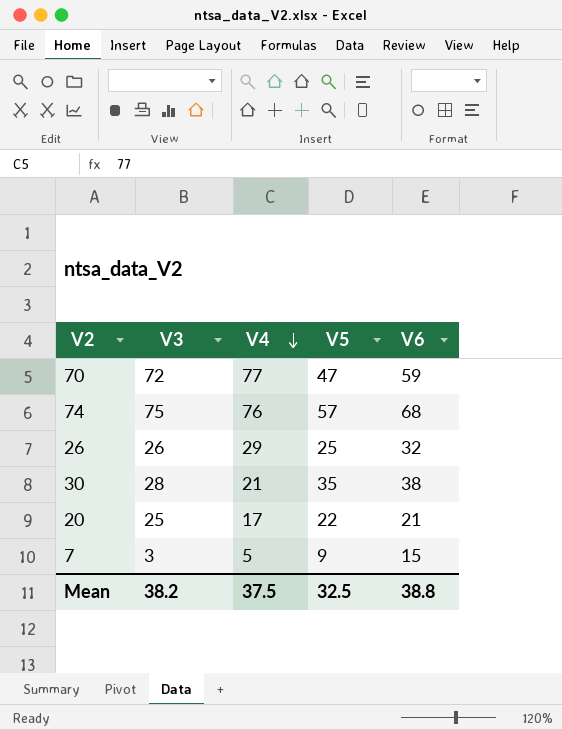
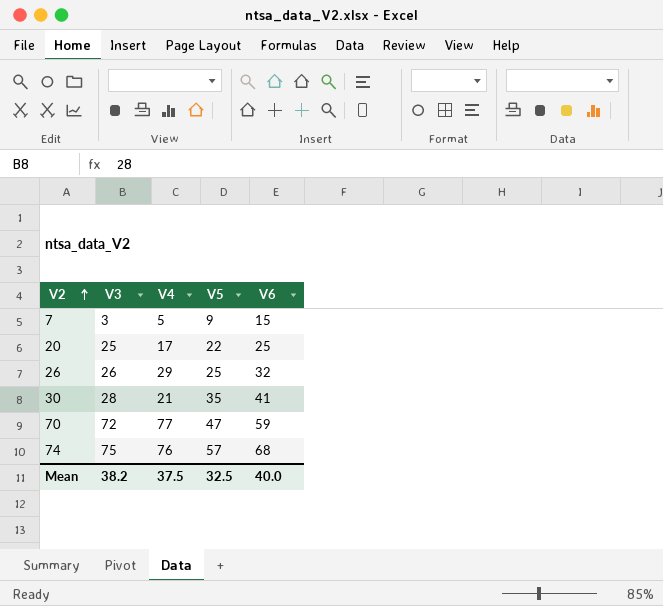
row order: V4 descending -> V2 ascending
20 | V6: 21 -> 25
30 | V6: 38 -> 41
Mean | V6: 38.8 -> 40.0

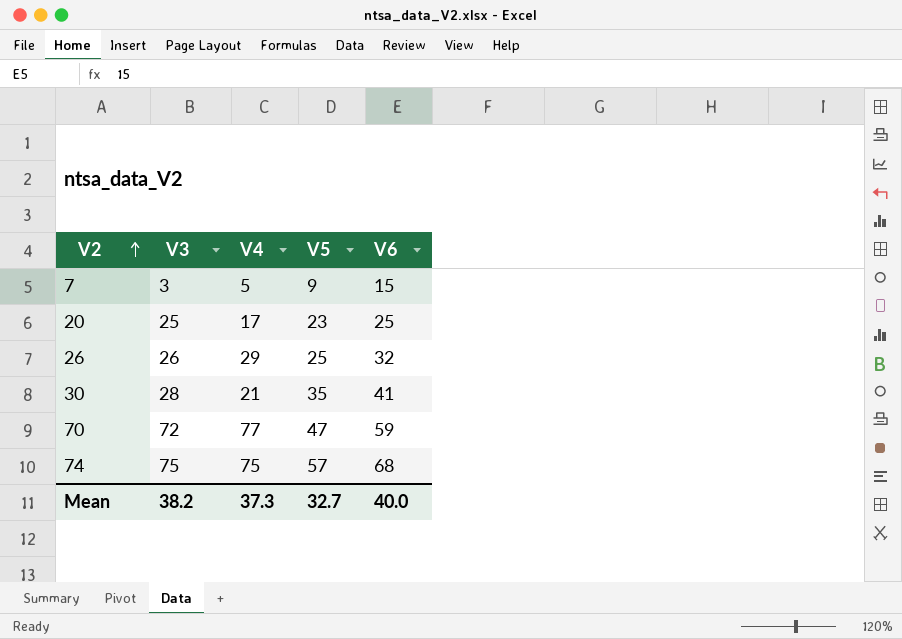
20 | V5: 22 -> 23
74 | V4: 76 -> 75
Mean | V4: 37.5 -> 37.3
Mean | V5: 32.5 -> 32.7

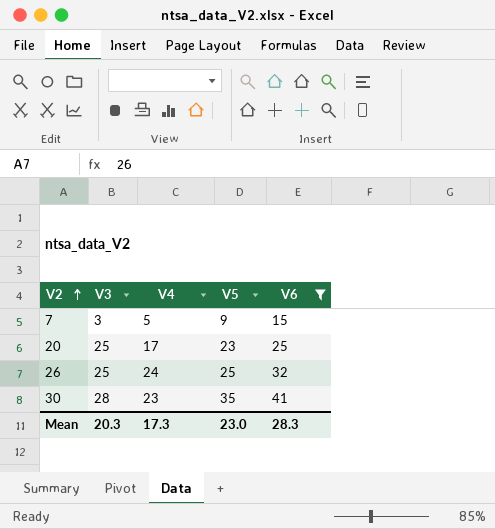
filter: none -> V6 <= 41
26 | V3: 26 -> 25
26 | V4: 29 -> 24
30 | V4: 21 -> 23
Mean | V3: 38.2 -> 20.3
Mean | V4: 37.3 -> 17.3
Mean | V5: 32.7 -> 23.0
Mean | V6: 40.0 -> 28.3

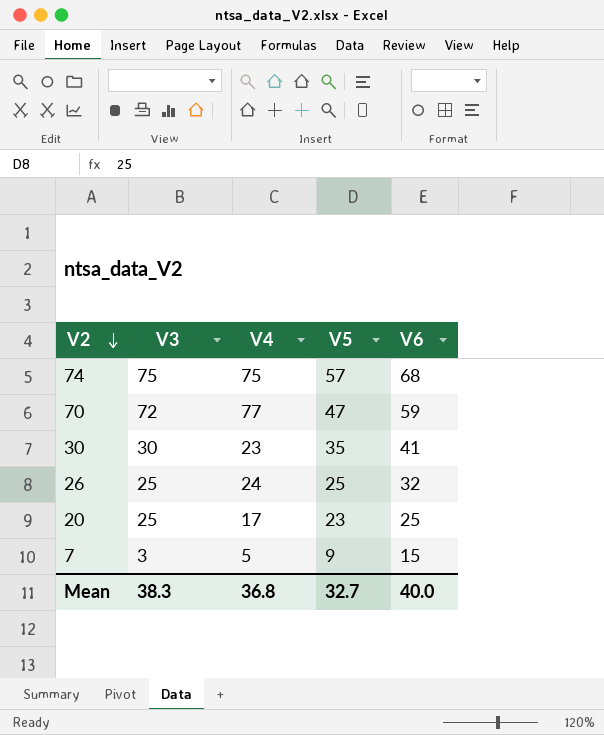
filter: V6 <= 41 -> none
row order: V2 ascending -> V2 descending
30 | V3: 28 -> 30
Mean | V3: 20.3 -> 38.3
Mean | V4: 17.3 -> 36.8
Mean | V5: 23.0 -> 32.7
Mean | V6: 28.3 -> 40.0

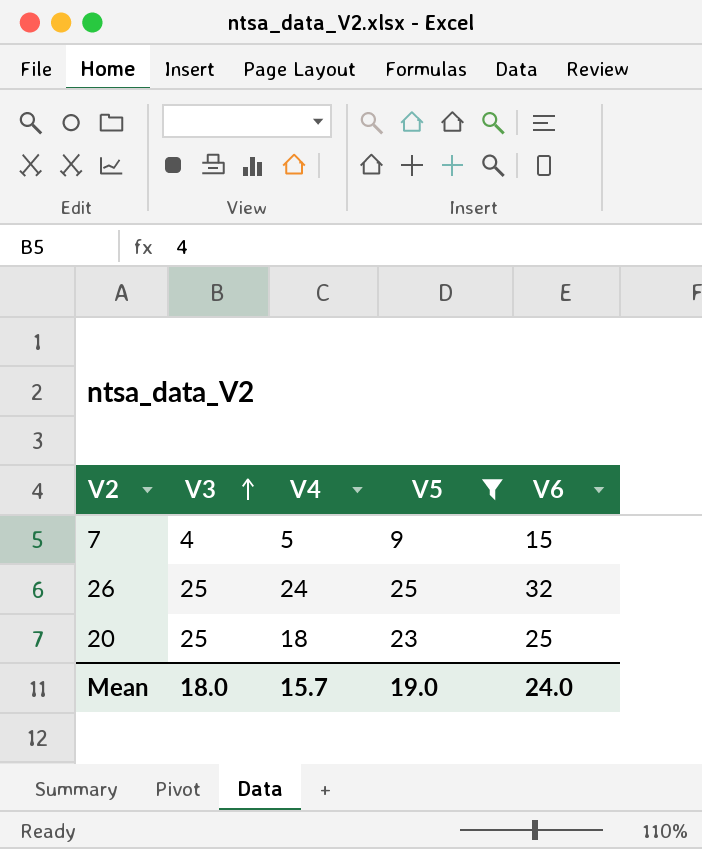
filter: none -> V5 <= 25
row order: V2 descending -> V3 ascending
7 | V3: 3 -> 4
20 | V4: 17 -> 18
Mean | V3: 38.3 -> 18.0
Mean | V4: 36.8 -> 15.7
Mean | V5: 32.7 -> 19.0
Mean | V6: 40.0 -> 24.0

